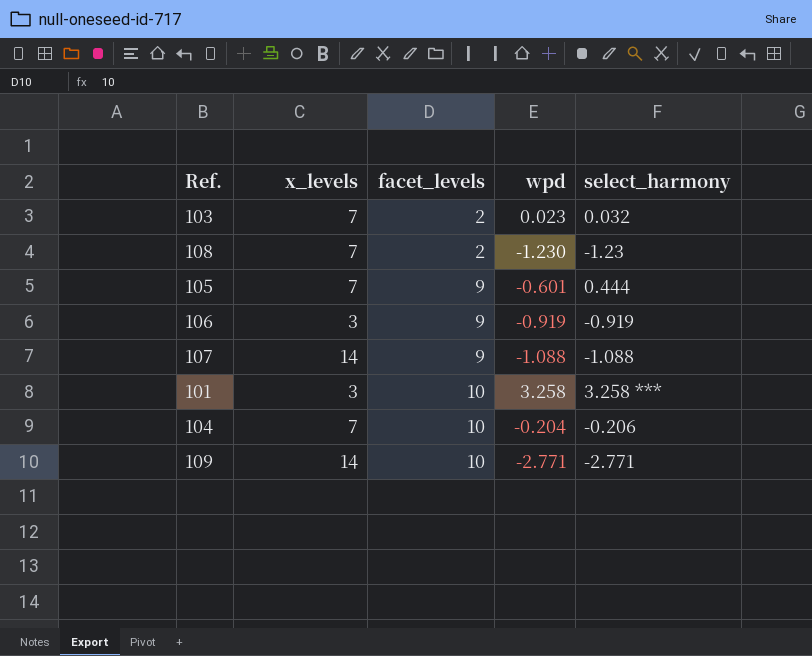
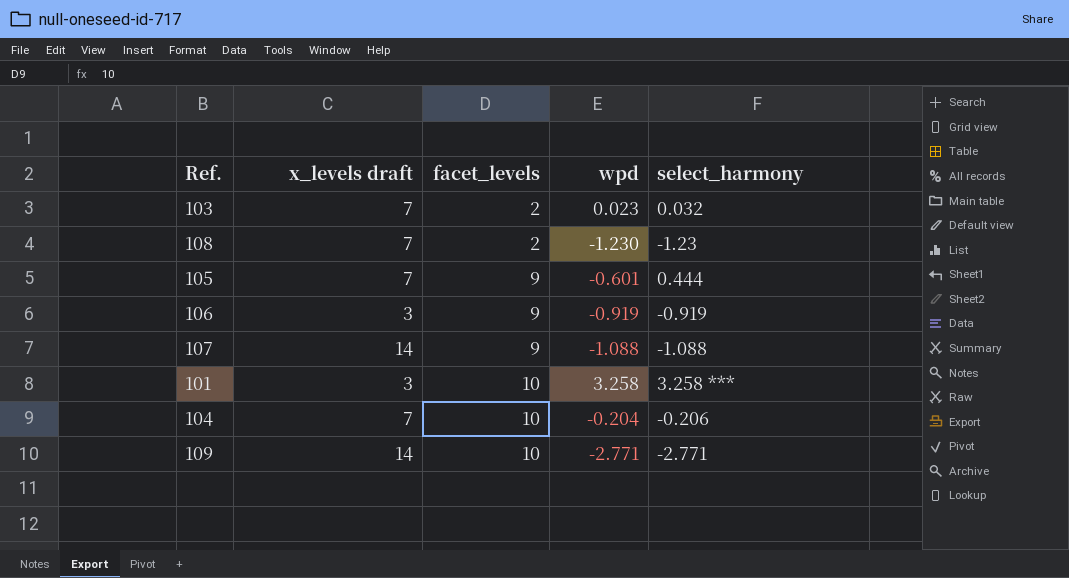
column name: x_levels -> x_levels draft

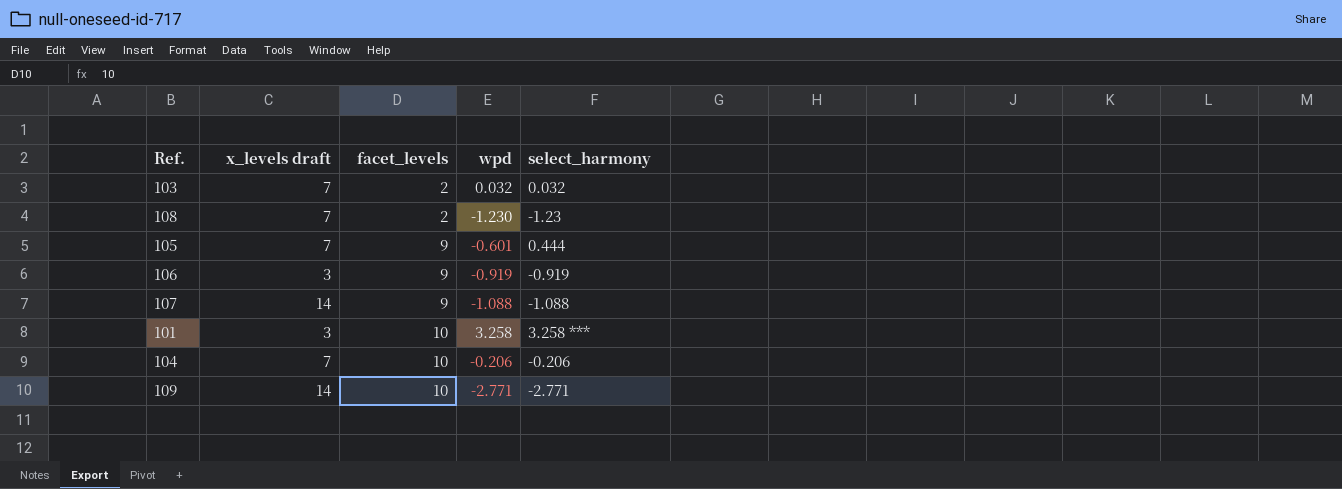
103 | wpd: 0.023 -> 0.032
104 | wpd: -0.204 -> -0.206

